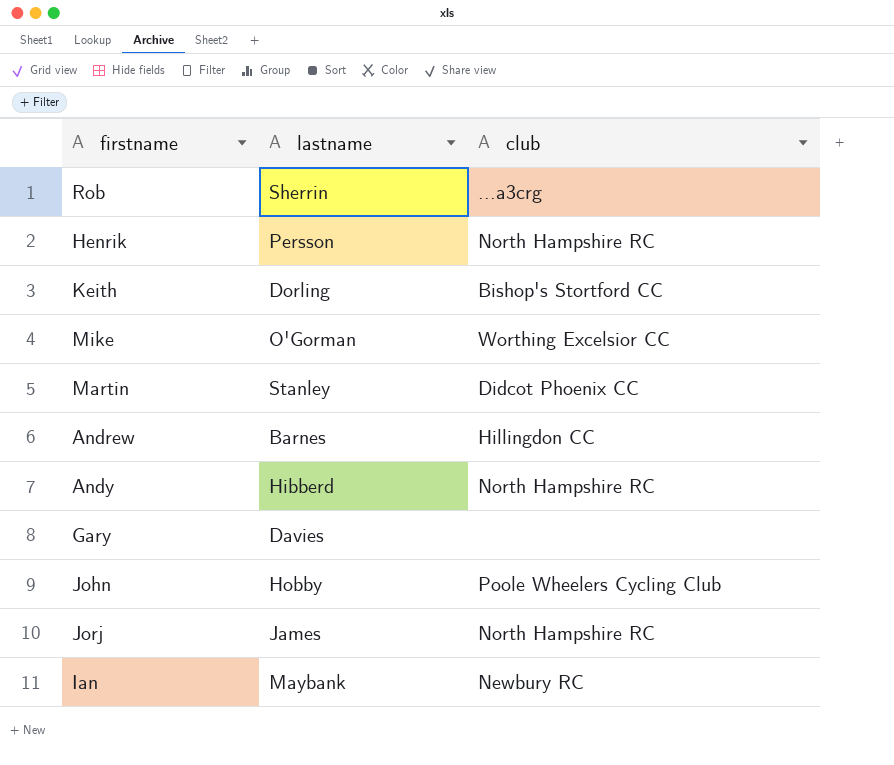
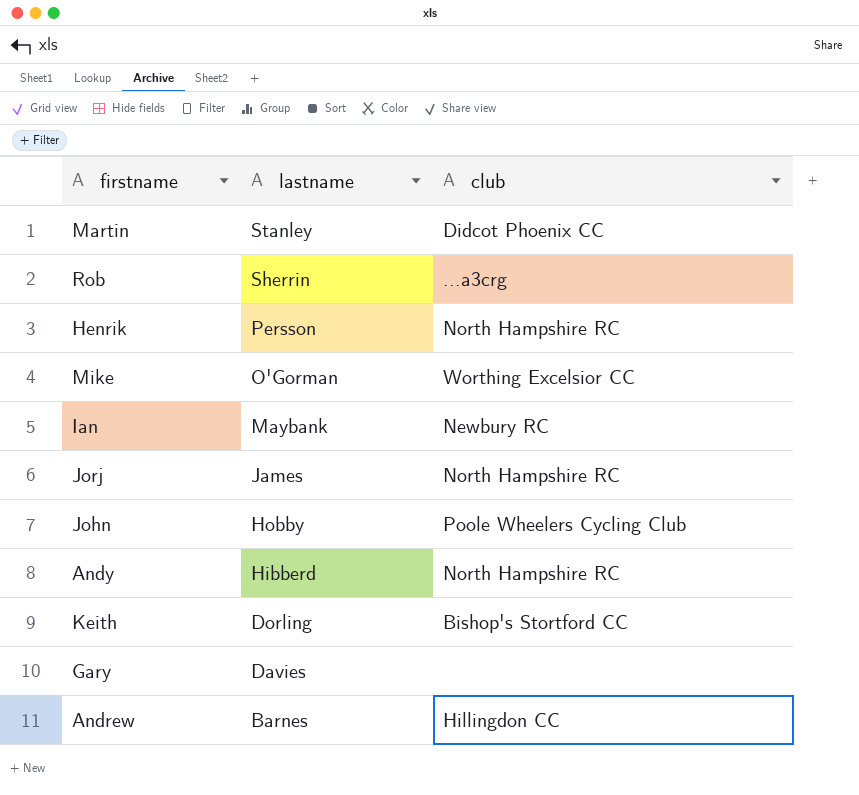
row order: none -> lastname descending

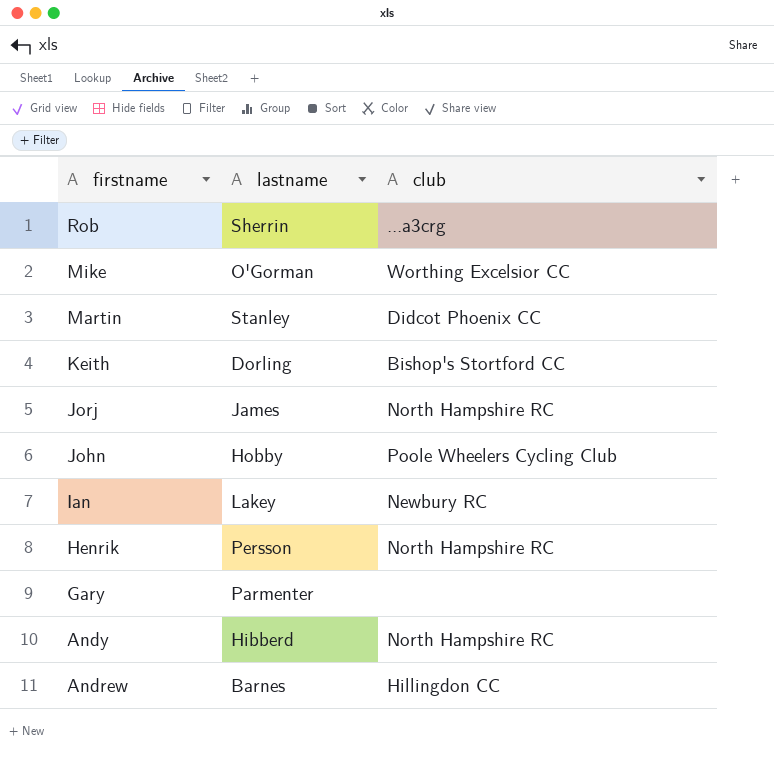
row order: lastname descending -> firstname descending
Ian | lastname: Maybank -> Lakey
Gary | lastname: Davies -> Parmenter

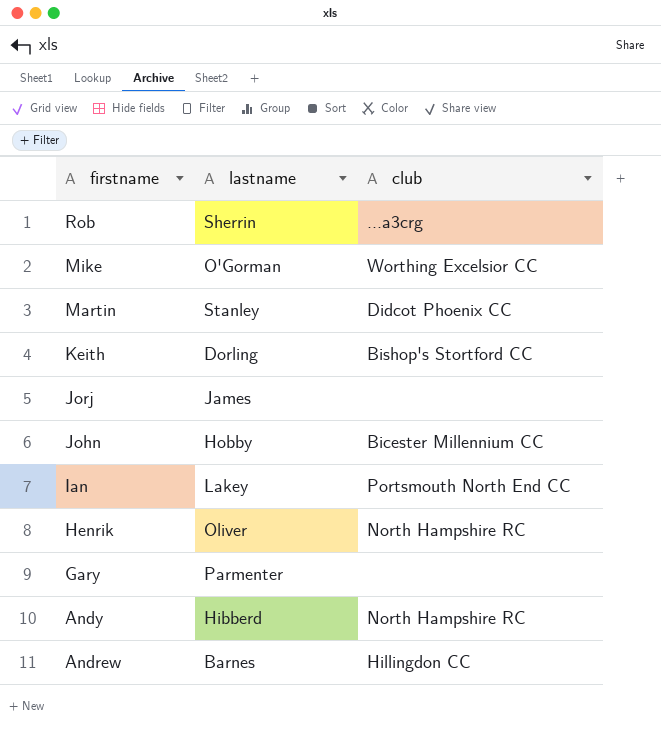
Jorj | club: North Hampshire RC -> none
John | club: Poole Wheelers Cycling Club -> Bicester Millennium CC
Ian | club: Newbury RC -> Portsmouth North End CC
Henrik | lastname: Persson -> Oliver

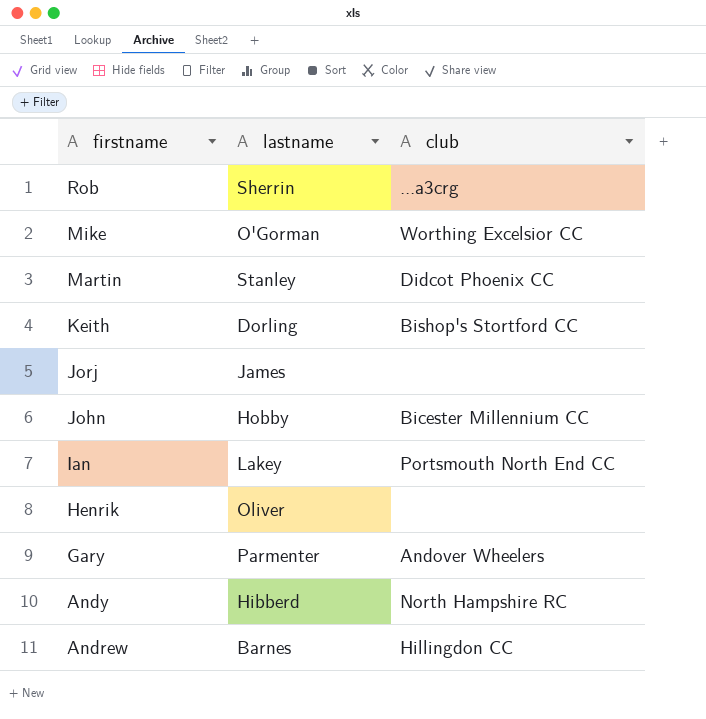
Henrik | club: North Hampshire RC -> none
Gary | club: none -> Andover Wheelers

